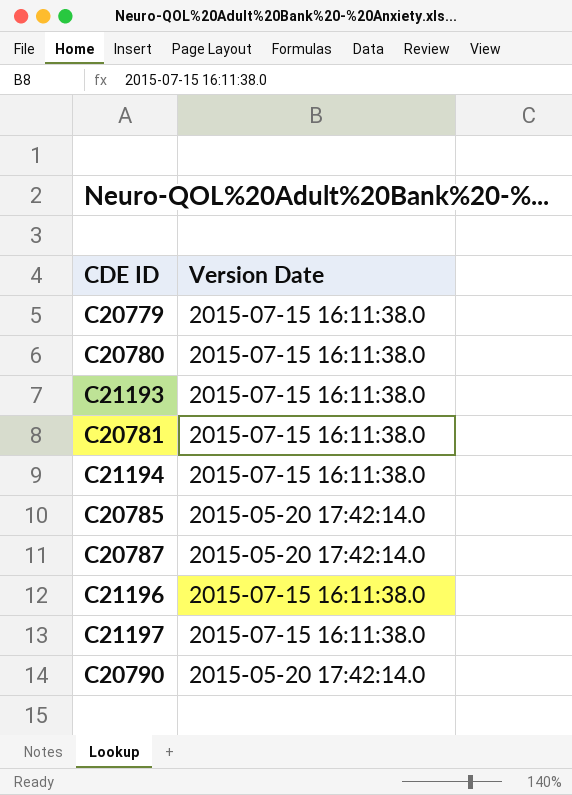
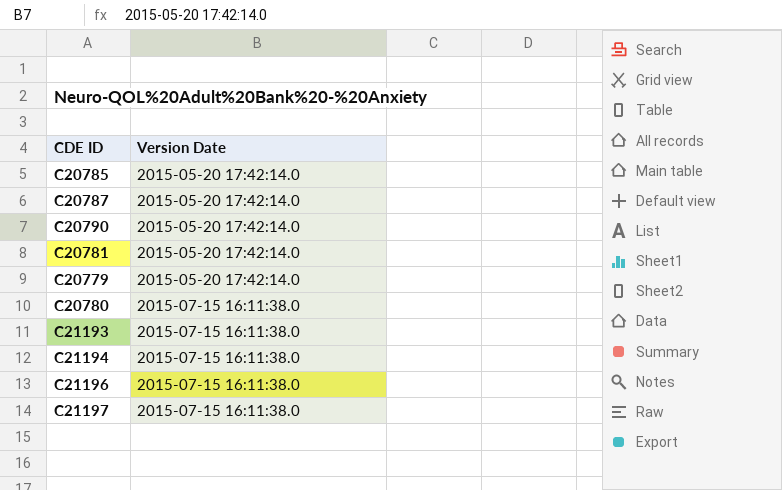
row order: none -> Version Date ascending
C20781 | Version Date: 2015-07-15 16:11:38.0 -> 2015-05-20 17:42:14.0
C20779 | Version Date: 2015-07-15 16:11:38.0 -> 2015-05-20 17:42:14.0

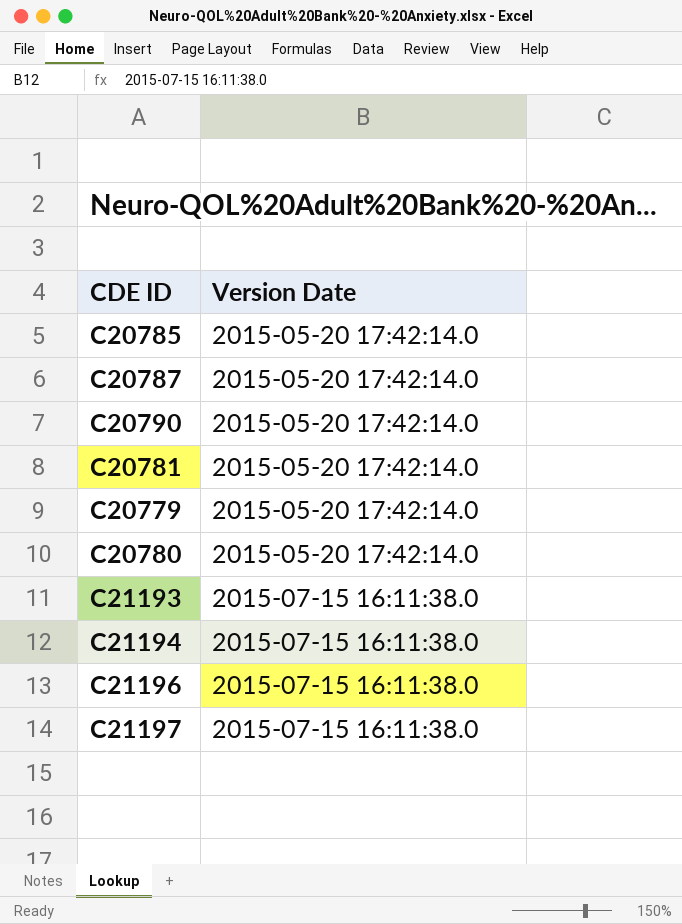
C20780 | Version Date: 2015-07-15 16:11:38.0 -> 2015-05-20 17:42:14.0

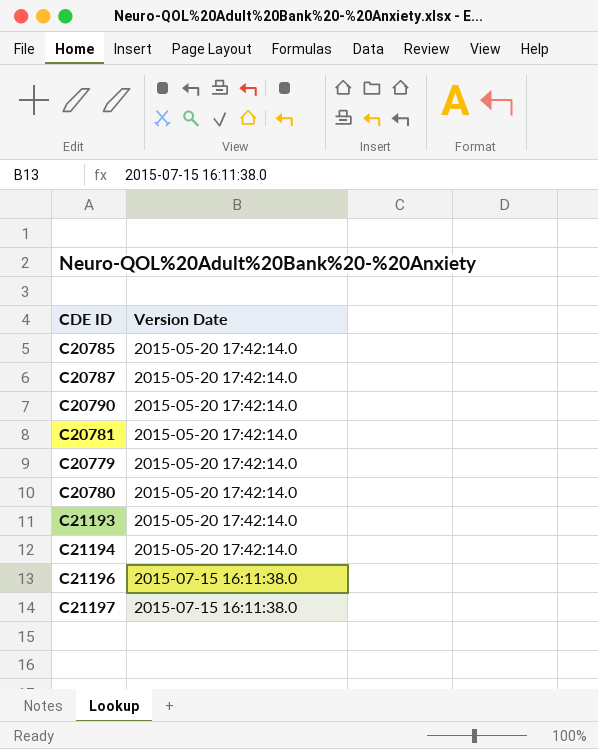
C21193 | Version Date: 2015-07-15 16:11:38.0 -> 2015-05-20 17:42:14.0
C21194 | Version Date: 2015-07-15 16:11:38.0 -> 2015-05-20 17:42:14.0

